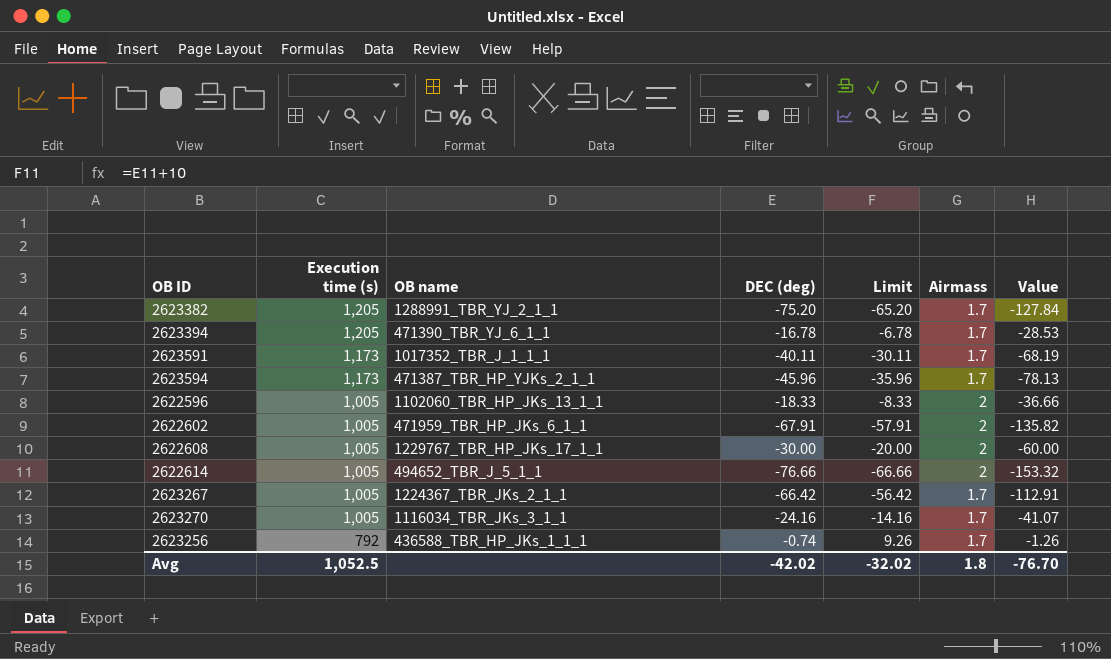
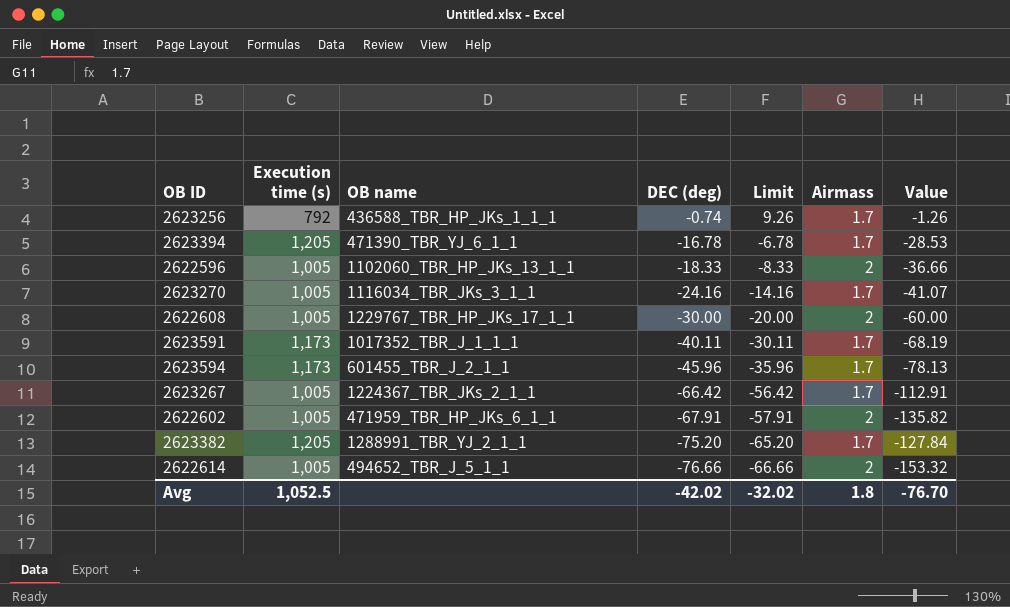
row order: Execution time (s) descending -> DEC (deg) descending
2623594 | OB name: 471387_TBR_HP_YJKs_2_1_1 -> 601455_TBR_J_2_1_1

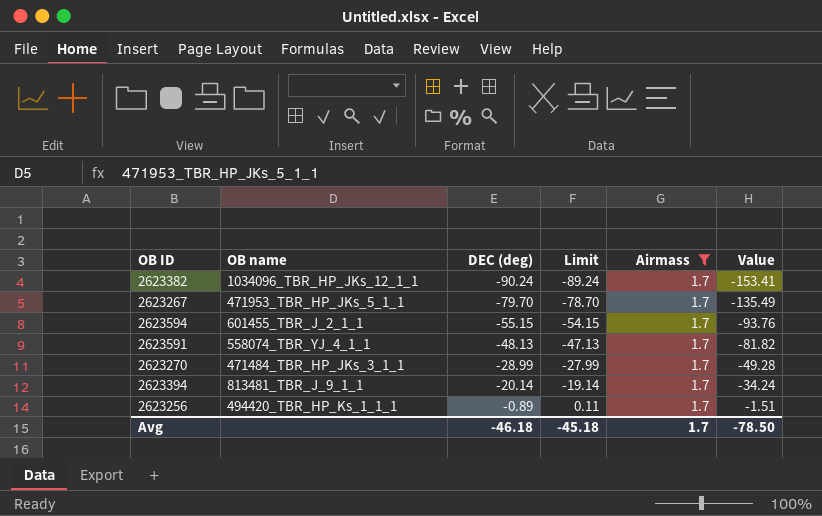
filter: none -> Airmass = 1.7
row order: DEC (deg) descending -> DEC (deg) ascending
column Execution time (s) | position: 2 -> none
column Limit | formula: [DEC (deg)] + 10 -> [DEC (deg)] + 1
2623382 | OB name: 1288991_TBR_YJ_2_1_1 -> 1034096_TBR_HP_JKs_12_1_1
2623382 | DEC (deg): -75.20 -> -90.24
2623382 | Value: -127.84 -> -153.41
2623267 | OB name: 1224367_TBR_JKs_2_1_1 -> 471953_TBR_HP_JKs_5_1_1
2623267 | DEC (deg): -66.42 -> -79.70
2623267 | Value: -112.91 -> -135.49
2623594 | DEC (deg): -45.96 -> -55.15
2623594 | Value: -78.13 -> -93.76
2623591 | OB name: 1017352_TBR_J_1_1_1 -> 558074_TBR_YJ_4_1_1
2623591 | DEC (deg): -40.11 -> -48.13
2623591 | Value: -68.19 -> -81.82
2623270 | OB name: 1116034_TBR_JKs_3_1_1 -> 471484_TBR_HP_JKs_3_1_1
2623270 | DEC (deg): -24.16 -> -28.99
2623270 | Value: -41.07 -> -49.28
2623394 | OB name: 471390_TBR_YJ_6_1_1 -> 813481_TBR_J_9_1_1
2623394 | DEC (deg): -16.78 -> -20.14
2623394 | Value: -28.53 -> -34.24
2623256 | OB name: 436588_TBR_HP_JKs_1_1_1 -> 494420_TBR_HP_Ks_1_1_1
2623256 | DEC (deg): -0.74 -> -0.89
2623256 | Value: -1.26 -> -1.51
Avg | DEC (deg): -42.02 -> -46.18
Avg | Limit: -32.02 -> -45.18
Avg | Airmass: 1.8 -> 1.7
Avg | Value: -76.70 -> -78.50

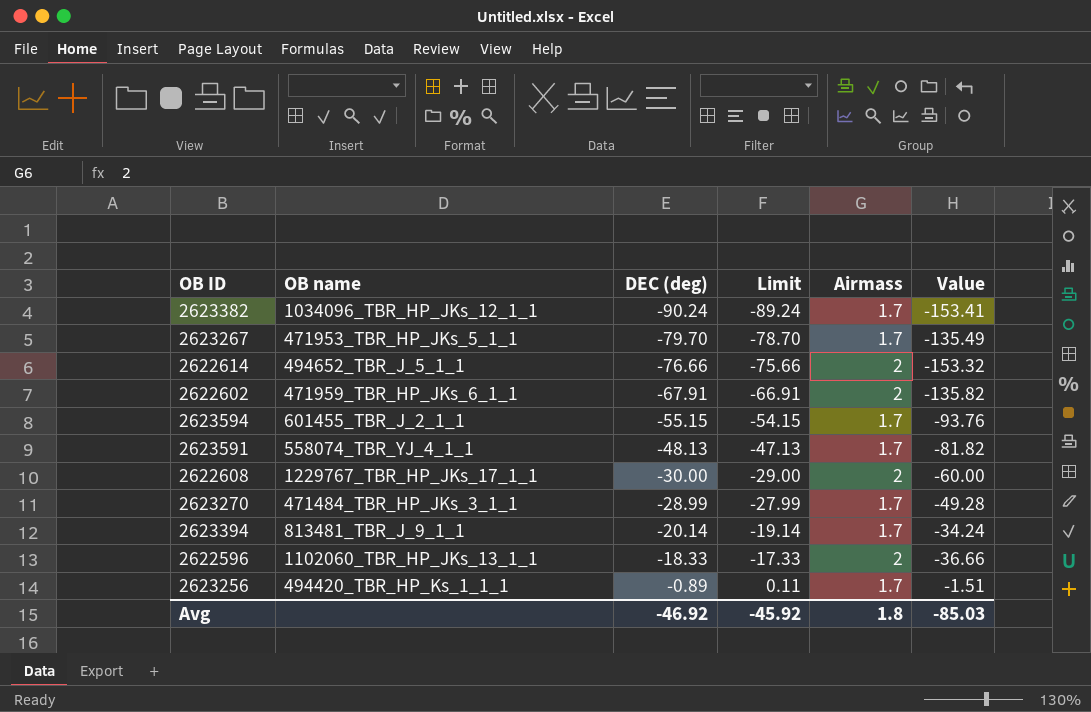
filter: Airmass = 1.7 -> none
Avg | DEC (deg): -46.18 -> -46.92
Avg | Limit: -45.18 -> -45.92
Avg | Airmass: 1.7 -> 1.8
Avg | Value: -78.50 -> -85.03

